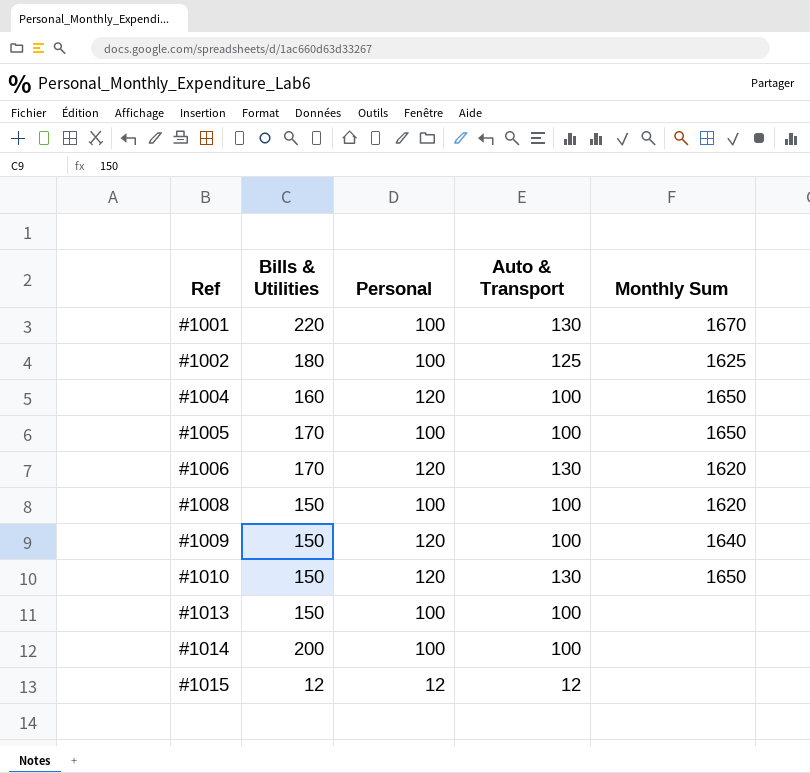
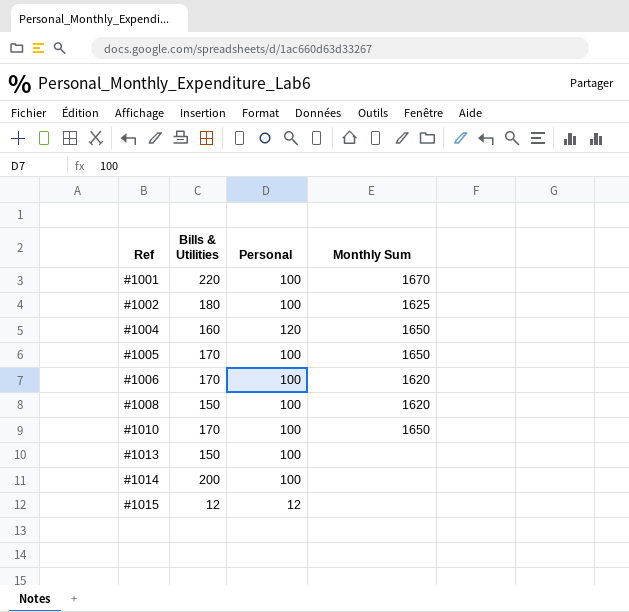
column Auto & Transport | position: 4 -> none
row #1009: 150 | 120 | 100 | 1640 -> none
#1006 | Personal: 120 -> 100
#1010 | Bills & Utilities: 150 -> 170
#1010 | Personal: 120 -> 100

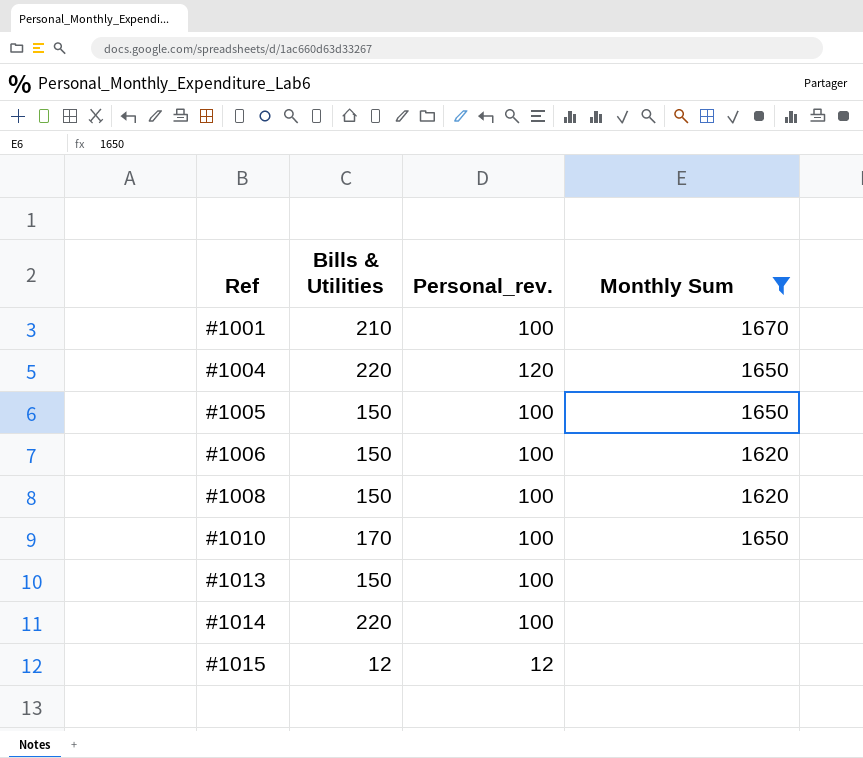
filter: none -> Monthly Sum != 1625
column name: Personal -> Personal_rev.
#1001 | Bills & Utilities: 220 -> 210
#1004 | Bills & Utilities: 160 -> 220
#1005 | Bills & Utilities: 170 -> 150
#1006 | Bills & Utilities: 170 -> 150
#1014 | Bills & Utilities: 200 -> 220

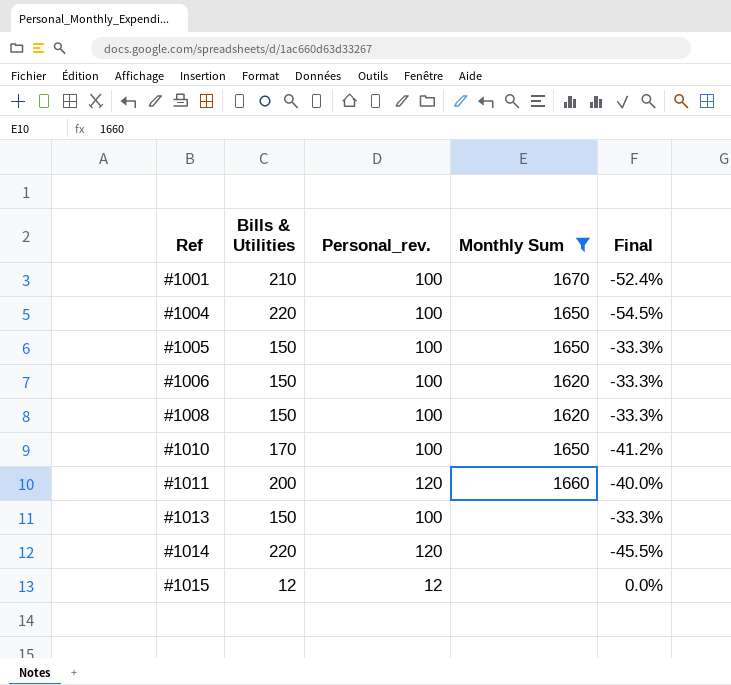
column Final | formula: none -> ([Personal_rev.] - [Bills & Utilities]) / [Bills & Utilities]
#1004 | Personal_rev.: 120 -> 100
row #1011: none -> 200 | 120 | 1660 | -40.0%
#1014 | Personal_rev.: 100 -> 120

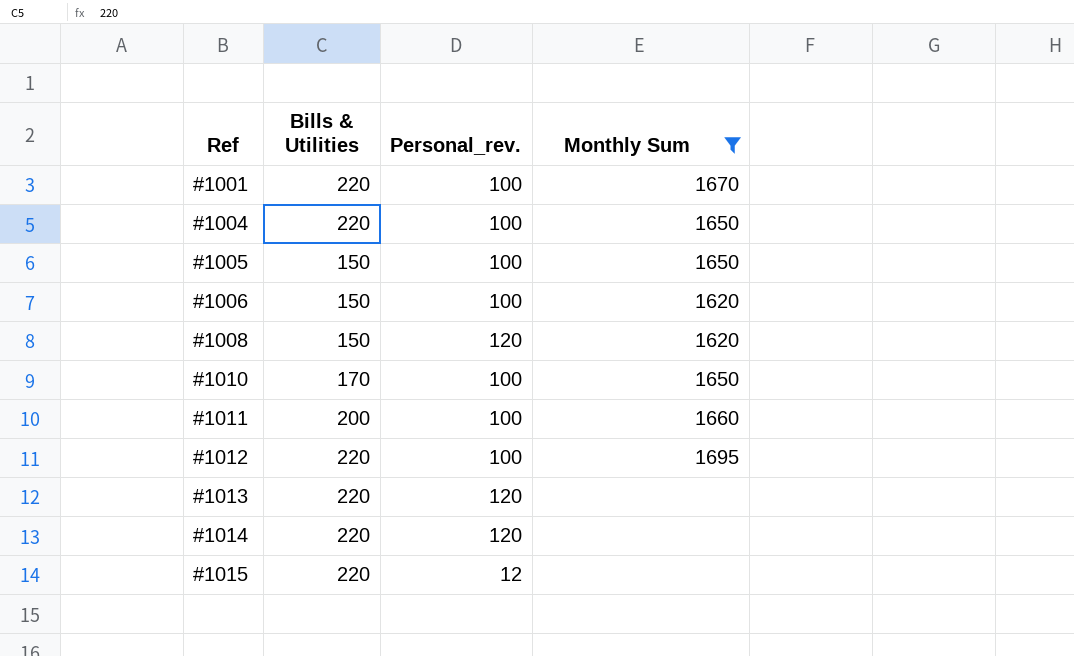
column Final | formula: ([Personal_rev.] - [Bills & Utilities]) / [Bills & Utilities] -> none
#1001 | Bills & Utilities: 210 -> 220
#1008 | Personal_rev.: 100 -> 120
#1011 | Personal_rev.: 120 -> 100
row #1012: none -> 220 | 100 | 1695
#1013 | Bills & Utilities: 150 -> 220
#1013 | Personal_rev.: 100 -> 120
#1015 | Bills & Utilities: 12 -> 220

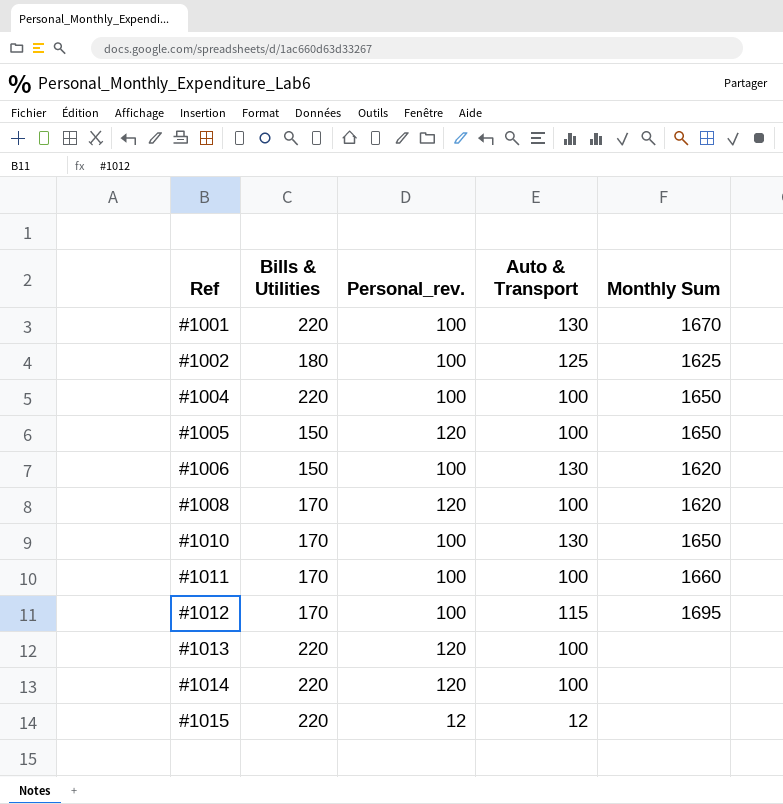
filter: Monthly Sum != 1625 -> none
column Auto & Transport | position: none -> 4
#1005 | Personal_rev.: 100 -> 120
#1008 | Bills & Utilities: 150 -> 170
#1011 | Bills & Utilities: 200 -> 170
#1012 | Bills & Utilities: 220 -> 170

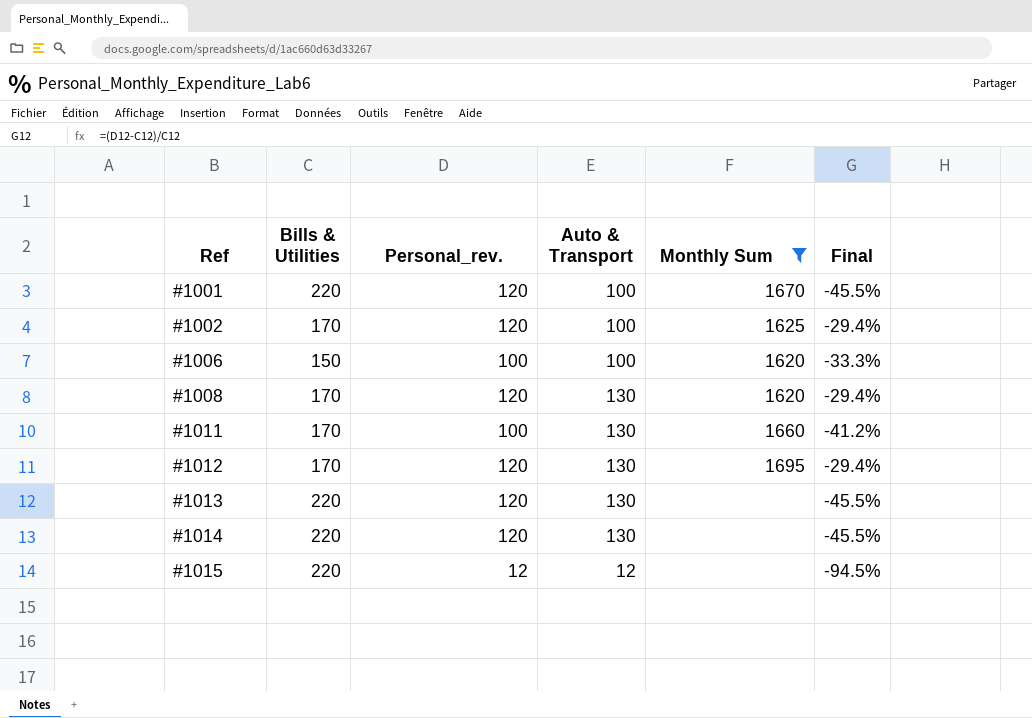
filter: none -> Monthly Sum != 1650
column Final | formula: none -> ([Personal_rev.] - [Bills & Utilities]) / [Bills & Utilities]
#1001 | Personal_rev.: 100 -> 120
#1001 | Auto & Transport: 130 -> 100
#1002 | Bills & Utilities: 180 -> 170
#1002 | Personal_rev.: 100 -> 120
#1002 | Auto & Transport: 125 -> 100
#1006 | Auto & Transport: 130 -> 100
#1008 | Auto & Transport: 100 -> 130
#1011 | Auto & Transport: 100 -> 130
#1012 | Personal_rev.: 100 -> 120
#1012 | Auto & Transport: 115 -> 130
#1013 | Auto & Transport: 100 -> 130
#1014 | Auto & Transport: 100 -> 130

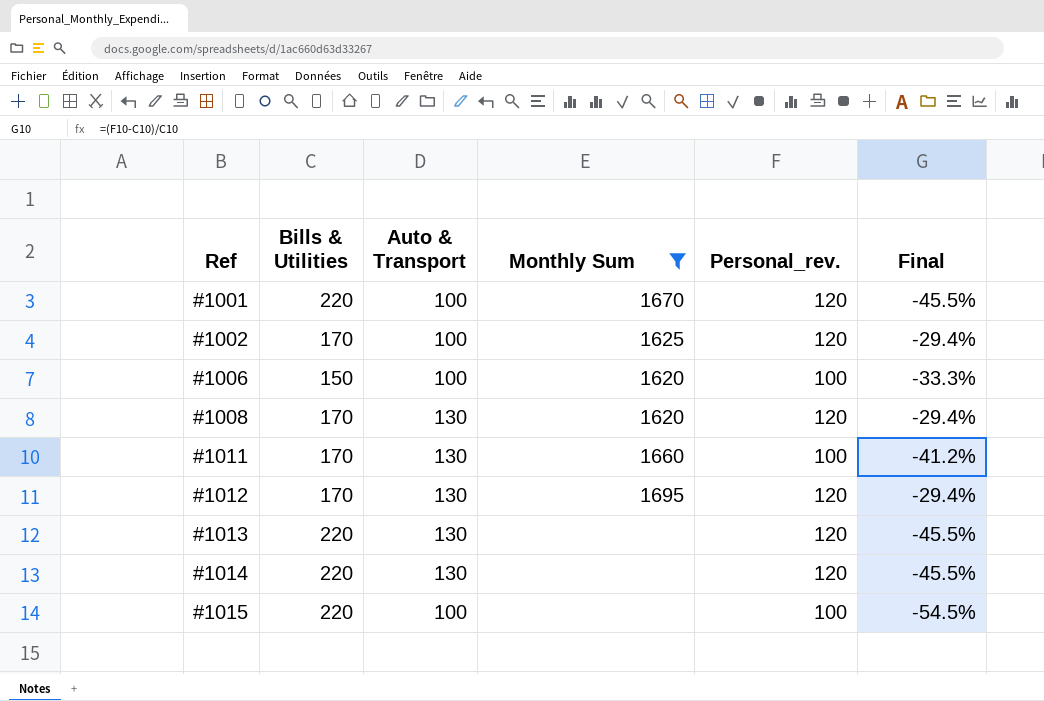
column Personal_rev. | position: 3 -> 5
#1015 | Auto & Transport: 12 -> 100
#1015 | Personal_rev.: 12 -> 100
#1015 | Final: -94.5% -> -54.5%

